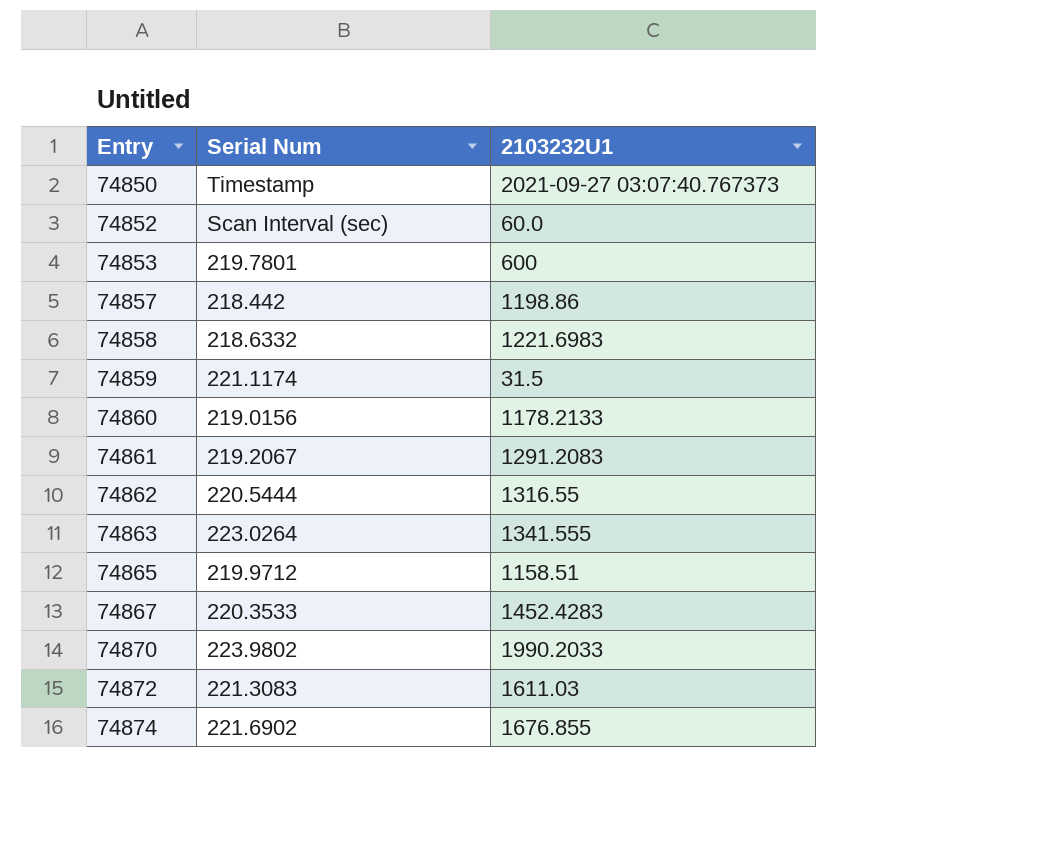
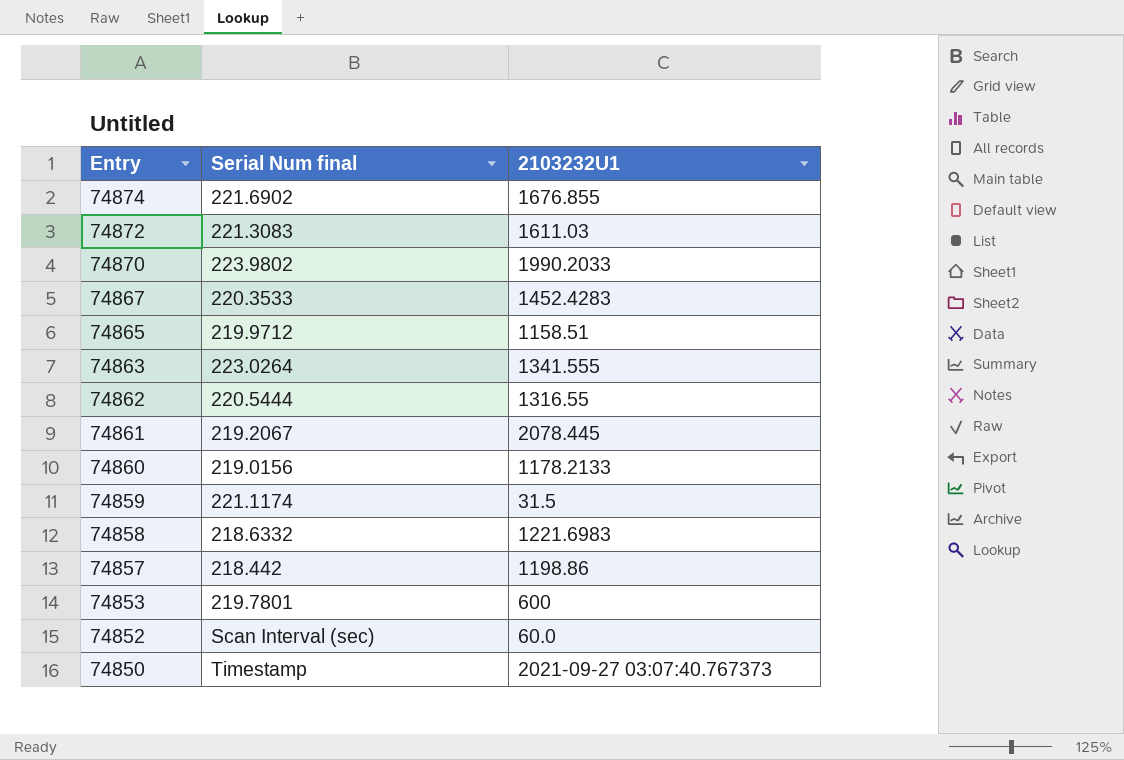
row order: Entry ascending -> Entry descending
column name: Serial Num -> Serial Num final
74861 | 2103232U1: 1291.2083 -> 2078.445

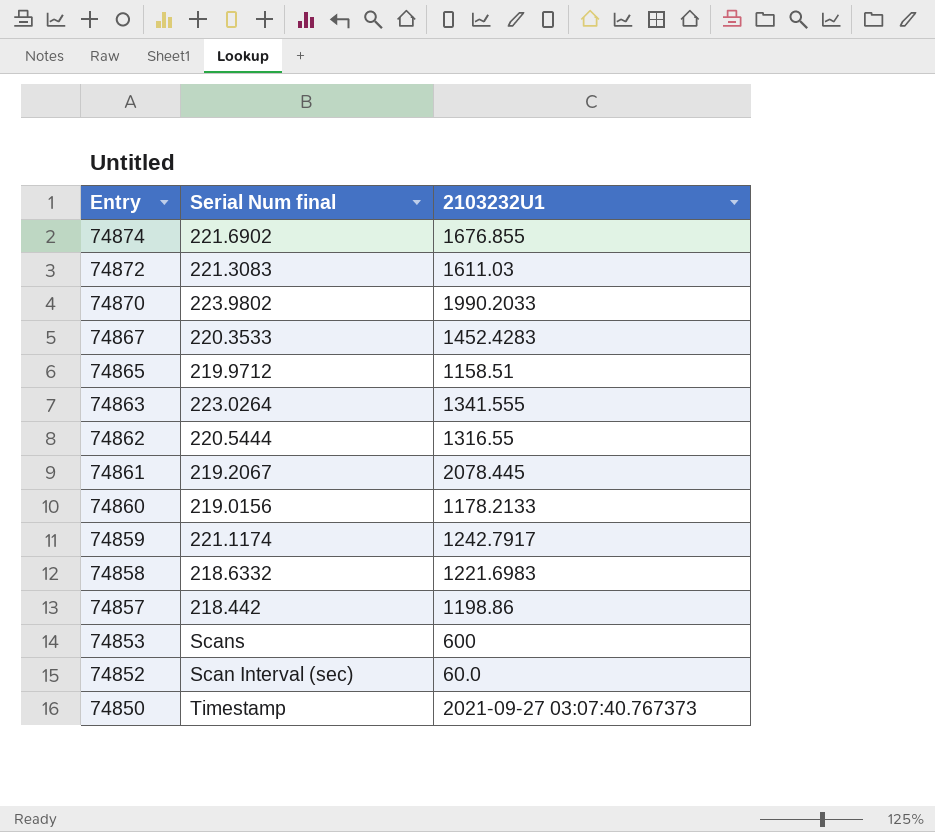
74859 | 2103232U1: 31.5 -> 1242.7917
74853 | Serial Num final: 219.7801 -> Scans

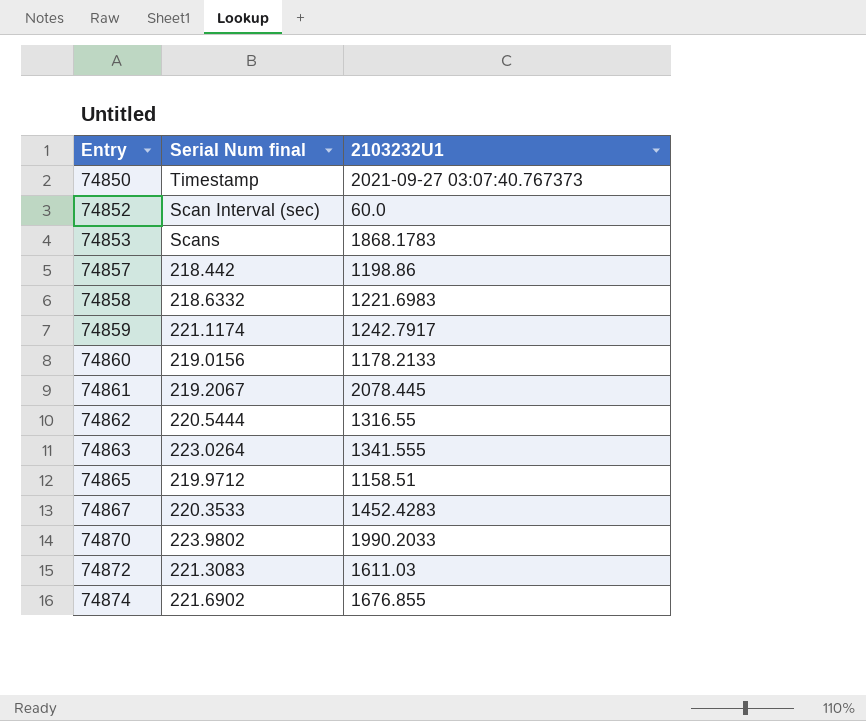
row order: Entry descending -> Entry ascending
74853 | 2103232U1: 600 -> 1868.1783

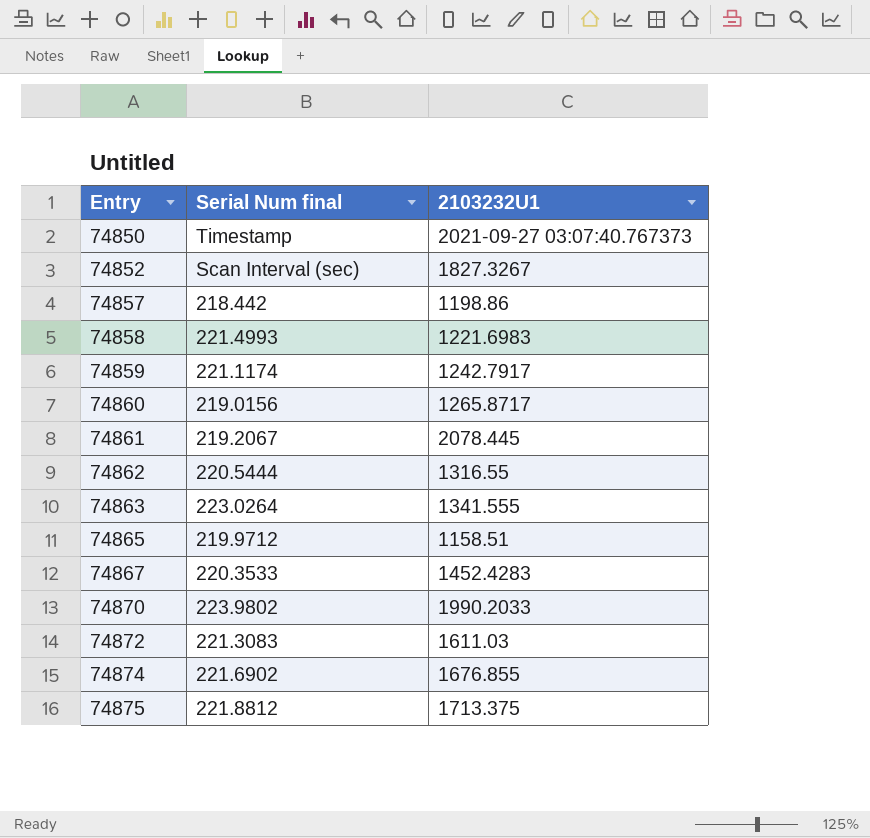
row 74853: Scans | 1868.1783 -> none
74852 | 2103232U1: 60.0 -> 1827.3267
74858 | Serial Num final: 218.6332 -> 221.4993
74860 | 2103232U1: 1178.2133 -> 1265.8717
row 74875: none -> 221.8812 | 1713.375

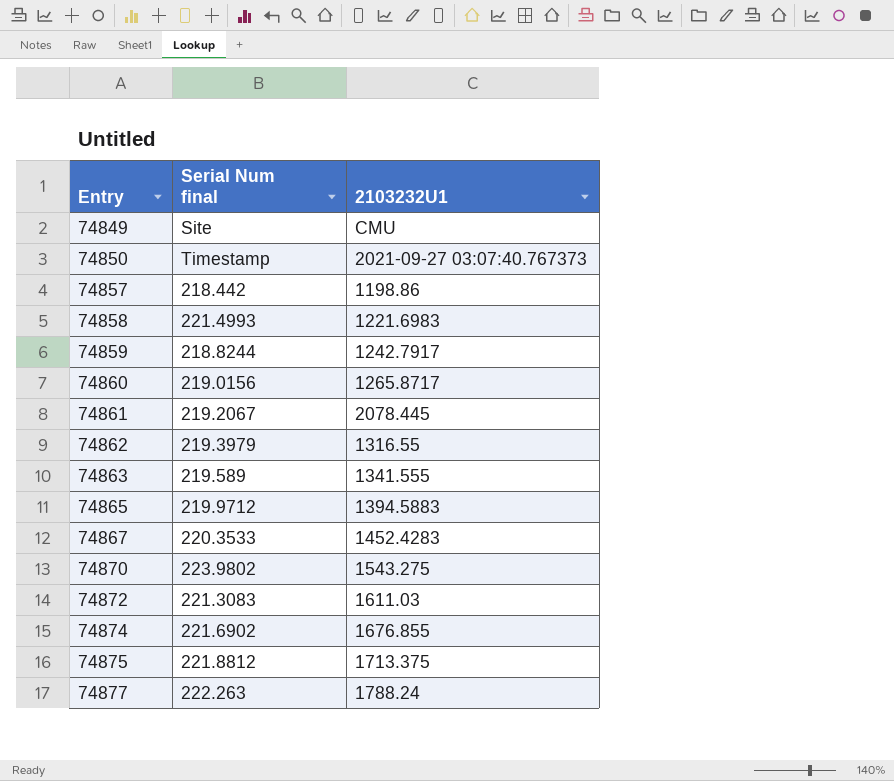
row 74852: Scan Interval (sec) | 1827.3267 -> none
row 74849: none -> Site | CMU
74859 | Serial Num final: 221.1174 -> 218.8244
74862 | Serial Num final: 220.5444 -> 219.3979
74863 | Serial Num final: 223.0264 -> 219.589
74865 | 2103232U1: 1158.51 -> 1394.5883
74870 | 2103232U1: 1990.2033 -> 1543.275
row 74877: none -> 222.263 | 1788.24

